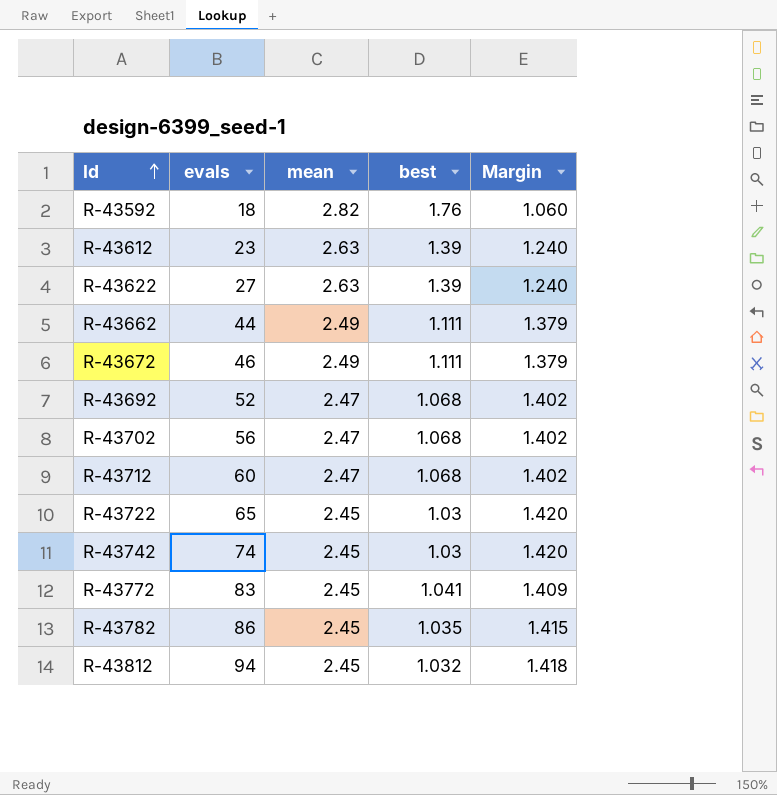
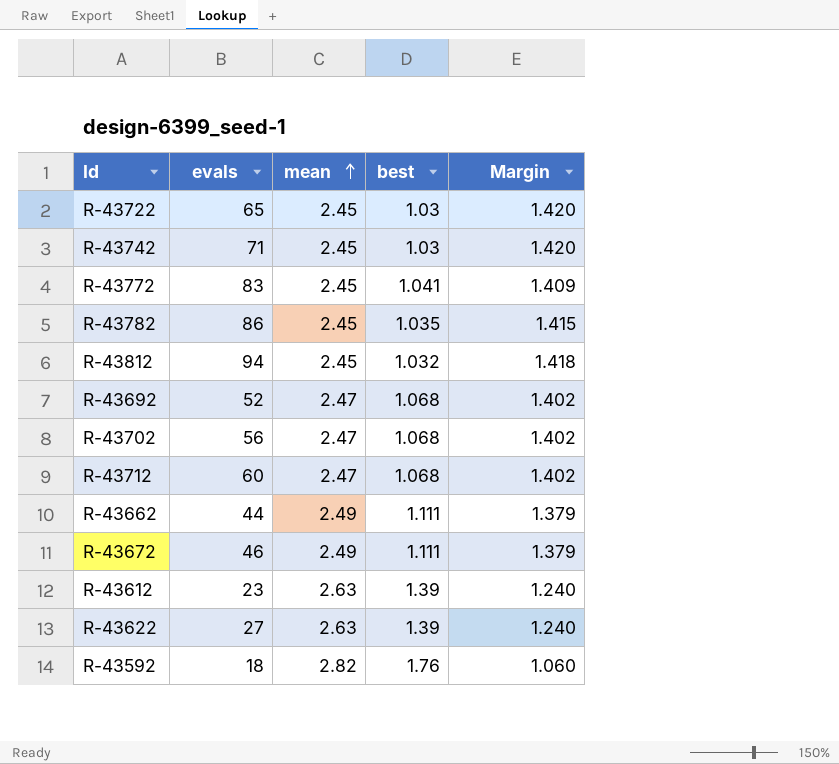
row order: Id ascending -> mean ascending
R-43742 | evals: 74 -> 71

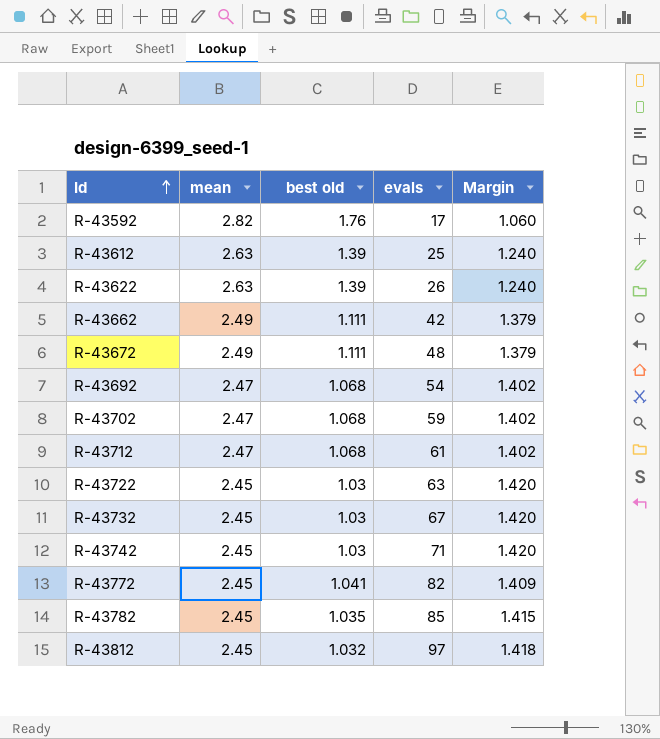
row order: mean ascending -> Id ascending
column name: best -> best old
column evals | position: 2 -> 4
R-43592 | evals: 18 -> 17
R-43612 | evals: 23 -> 25
R-43622 | evals: 27 -> 26
R-43662 | evals: 44 -> 42
R-43672 | evals: 46 -> 48
R-43692 | evals: 52 -> 54
R-43702 | evals: 56 -> 59
R-43712 | evals: 60 -> 61
R-43722 | evals: 65 -> 63
row R-43732: none -> 2.45 | 1.03 | 67 | 1.420
R-43772 | evals: 83 -> 82
R-43782 | evals: 86 -> 85
R-43812 | evals: 94 -> 97

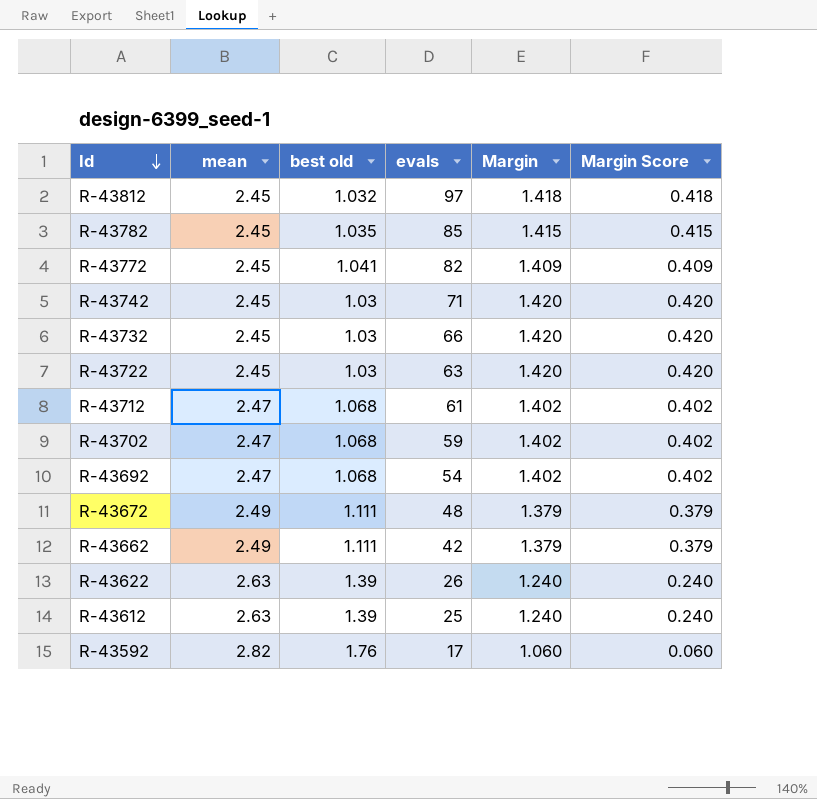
row order: Id ascending -> Id descending
column Margin Score | formula: none -> [Margin] - 1
R-43732 | evals: 67 -> 66

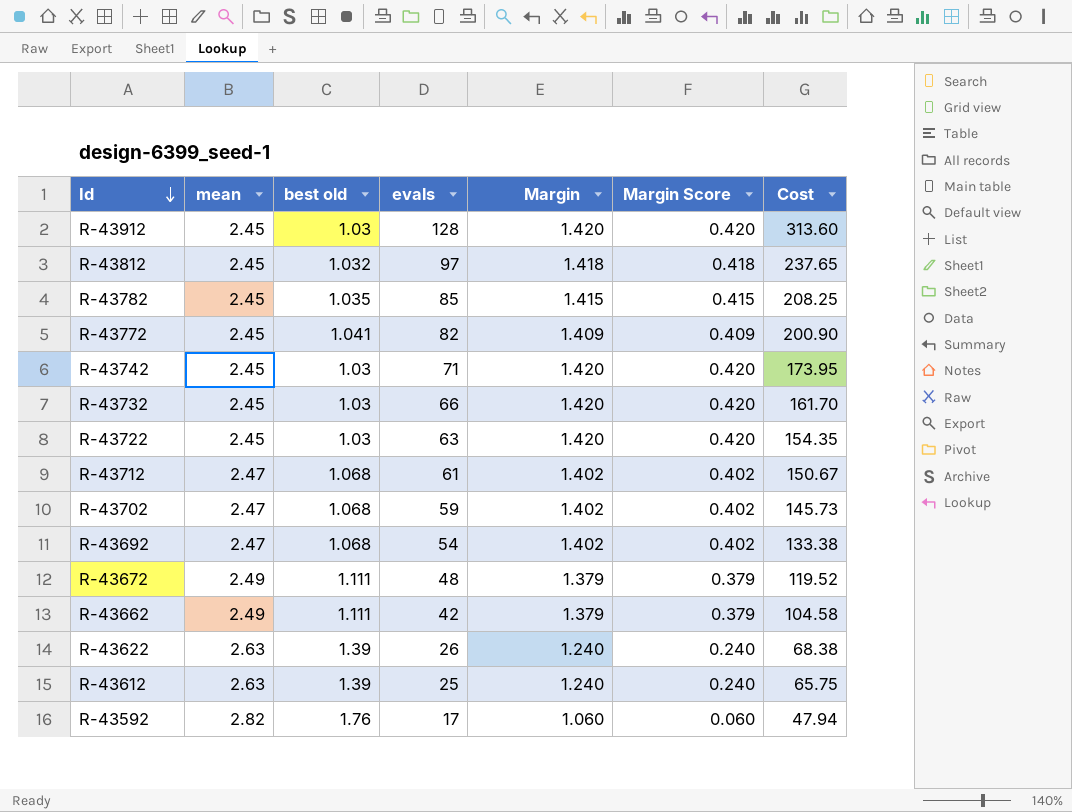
column Cost | formula: none -> [mean] * [evals]
row R-43912: none -> 2.45 | 1.03 | 128 | 1.420 | 0.420 | 313.60

